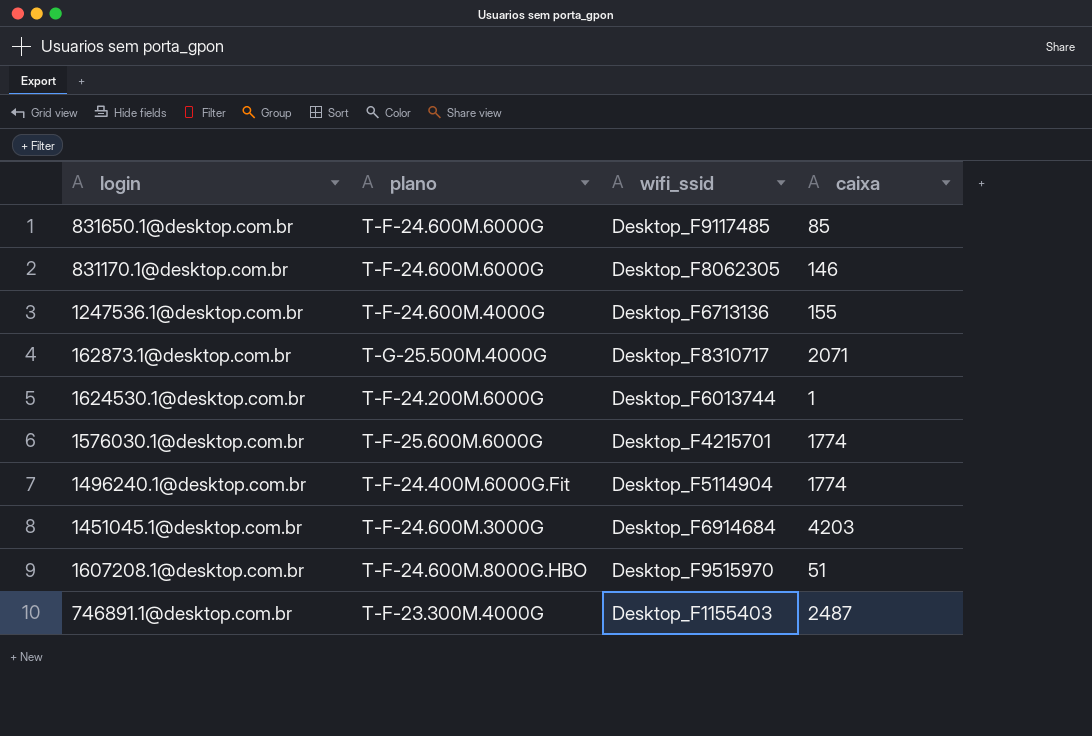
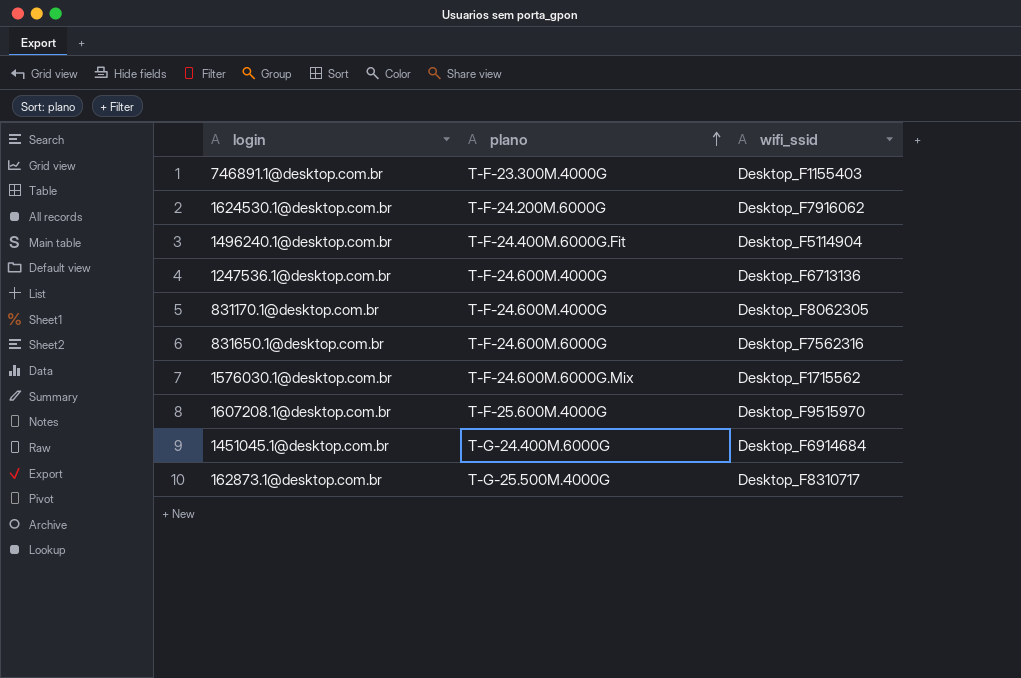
row order: none -> plano ascending
column caixa | position: 4 -> none
1624530.1@desktop.com.br | wifi_ssid: Desktop_F6013744 -> Desktop_F7916062
831170.1@desktop.com.br | plano: T-F-24.600M.6000G -> T-F-24.600M.4000G
831650.1@desktop.com.br | wifi_ssid: Desktop_F9117485 -> Desktop_F7562316
1576030.1@desktop.com.br | plano: T-F-25.600M.6000G -> T-F-24.600M.6000G.Mix
1576030.1@desktop.com.br | wifi_ssid: Desktop_F4215701 -> Desktop_F1715562
1607208.1@desktop.com.br | plano: T-F-24.600M.8000G.HBO -> T-F-25.600M.4000G
1451045.1@desktop.com.br | plano: T-F-24.600M.3000G -> T-G-24.400M.6000G

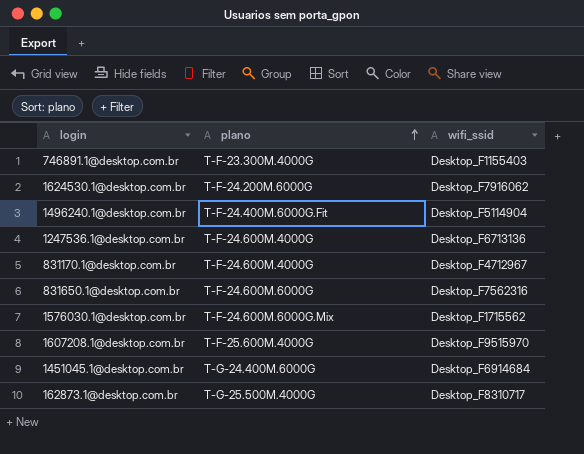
831170.1@desktop.com.br | wifi_ssid: Desktop_F8062305 -> Desktop_F4712967

